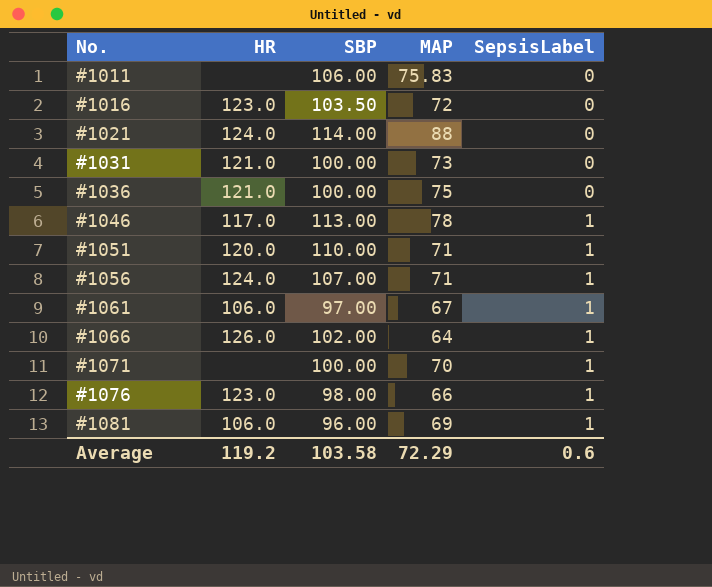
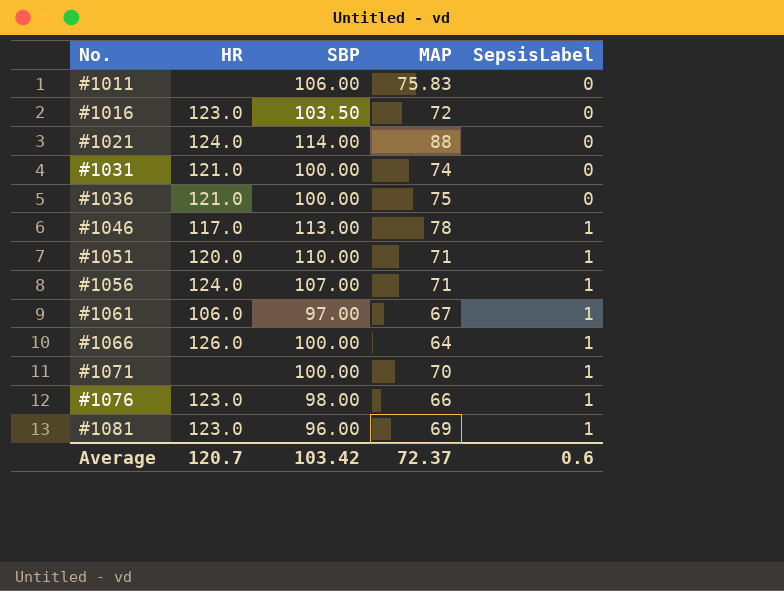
#1031 | MAP: 73 -> 74
#1066 | SBP: 102.00 -> 100.00
#1081 | HR: 106.0 -> 123.0
Average | HR: 119.2 -> 120.7
Average | SBP: 103.58 -> 103.42
Average | MAP: 72.29 -> 72.37

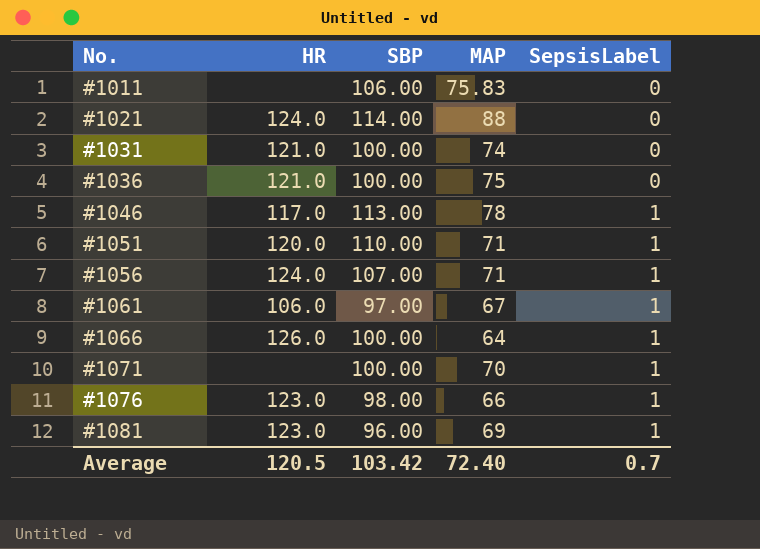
row #1016: 123.0 | 103.50 | 72 | 0 -> none
Average | HR: 120.7 -> 120.5
Average | MAP: 72.37 -> 72.40
Average | SepsisLabel: 0.6 -> 0.7

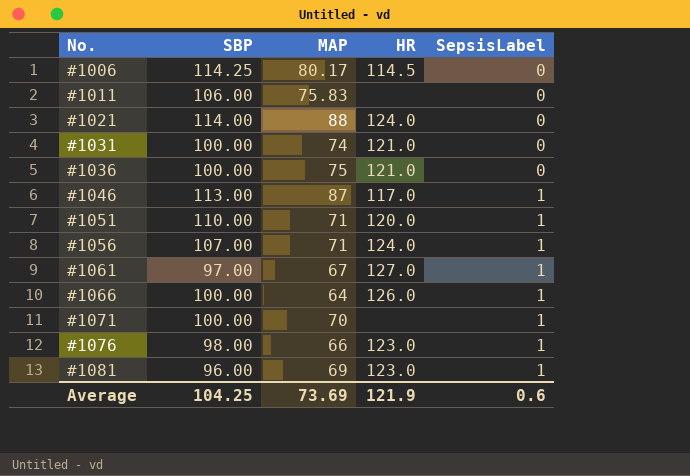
column HR | position: 2 -> 4
row #1006: none -> 114.25 | 80.17 | 114.5 | 0
#1046 | MAP: 78 -> 87
#1061 | HR: 106.0 -> 127.0
Average | SBP: 103.42 -> 104.25
Average | MAP: 72.40 -> 73.69
Average | HR: 120.5 -> 121.9
Average | SepsisLabel: 0.7 -> 0.6

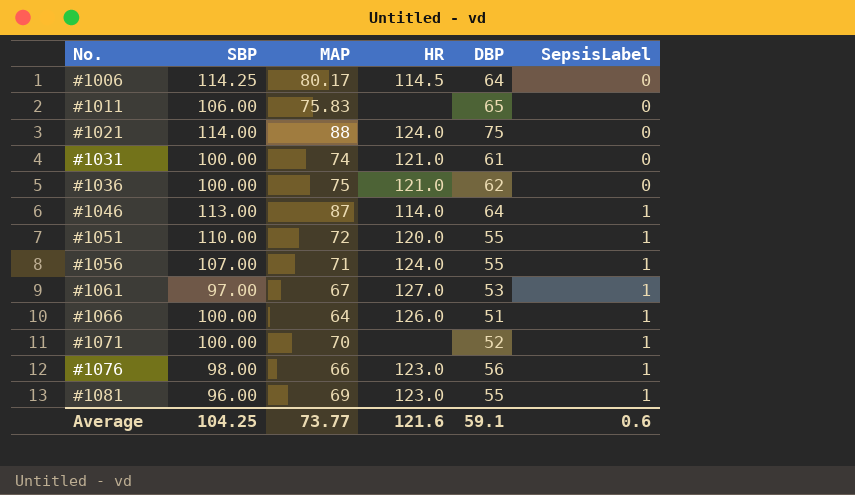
column DBP | position: none -> 5
#1046 | HR: 117.0 -> 114.0
#1051 | MAP: 71 -> 72
Average | MAP: 73.69 -> 73.77
Average | HR: 121.9 -> 121.6

